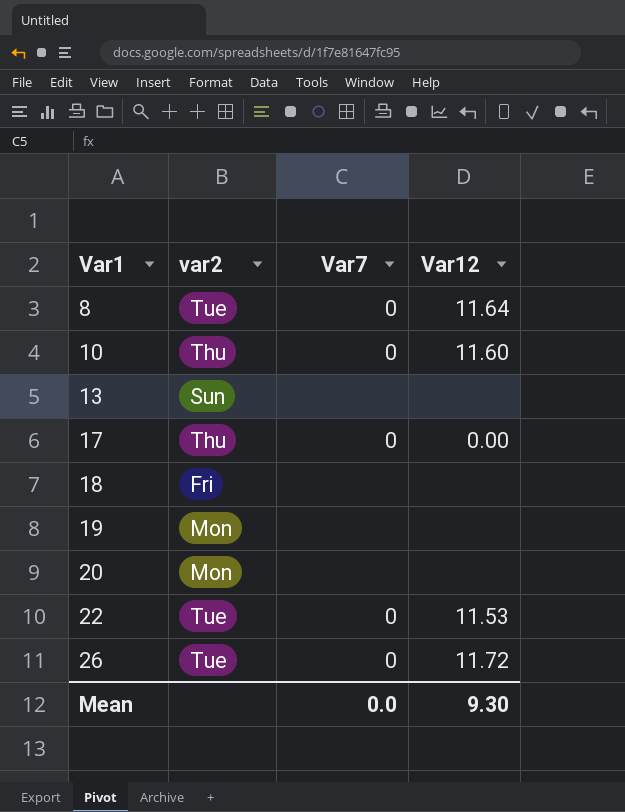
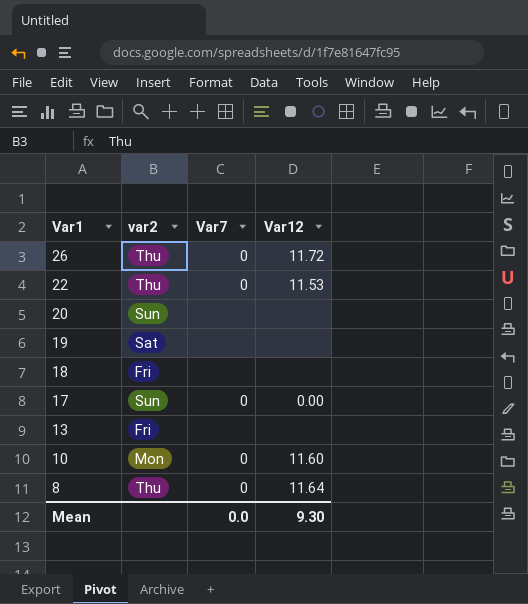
row order: Var1 ascending -> Var1 descending
26 | var2: Tue -> Thu
22 | var2: Tue -> Thu
20 | var2: Mon -> Sun
19 | var2: Mon -> Sat
17 | var2: Thu -> Sun
13 | var2: Sun -> Fri
10 | var2: Thu -> Mon
8 | var2: Tue -> Thu

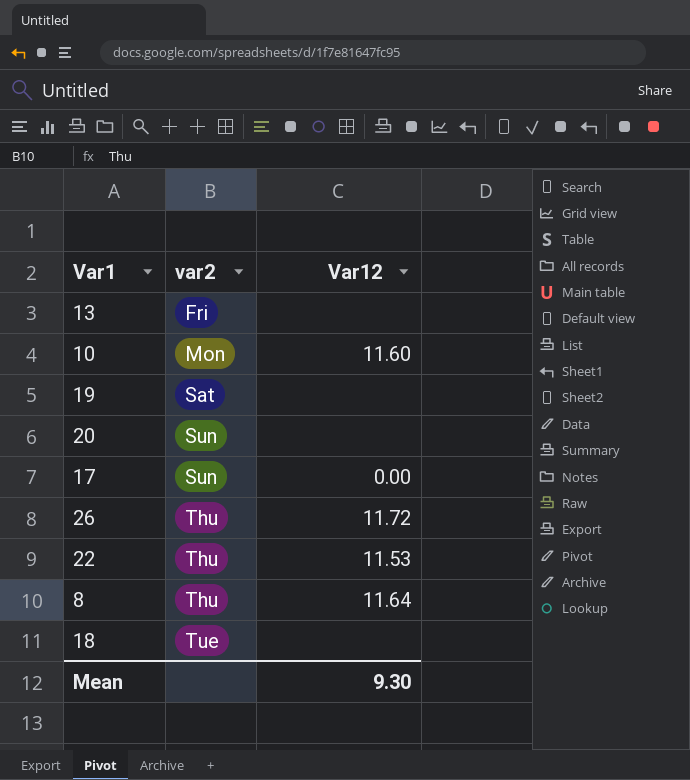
row order: Var1 descending -> var2 ascending
column Var7 | position: 3 -> none
18 | var2: Fri -> Tue

